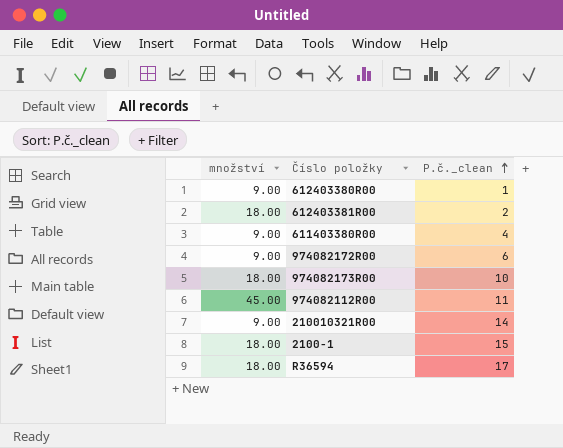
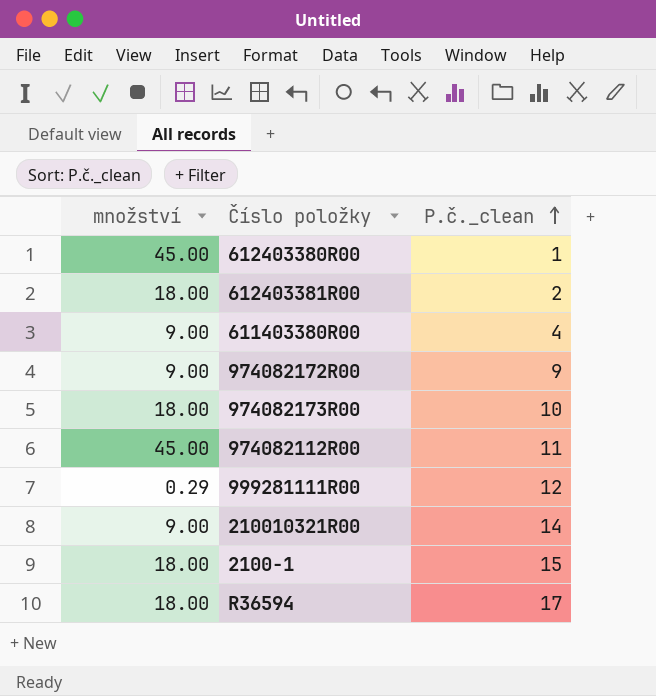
612403380R00 | množství: 9.00 -> 45.00
974082172R00 | P.č._clean: 6 -> 9
row 999281111R00: none -> 0.29 | 12

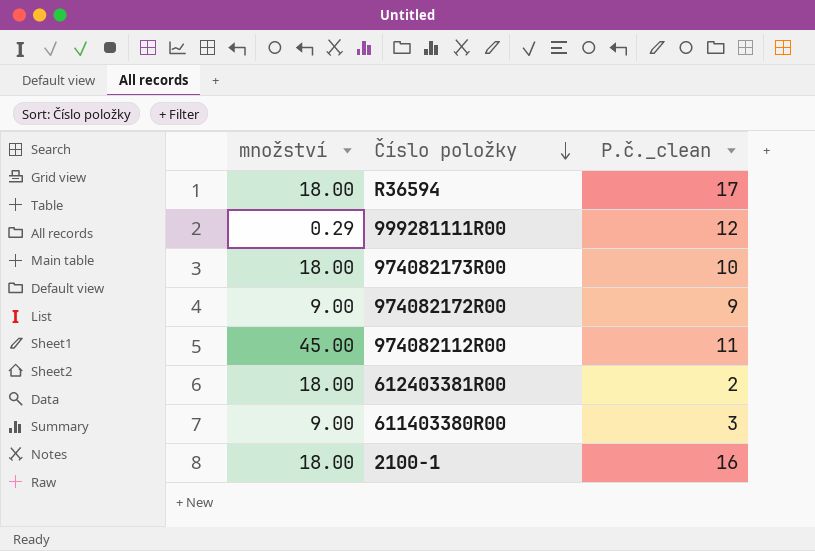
row order: P.č._clean ascending -> Číslo položky descending
row 612403380R00: 45.00 | 1 -> none
row 210010321R00: 9.00 | 14 -> none
611403380R00 | P.č._clean: 4 -> 3
2100-1 | P.č._clean: 15 -> 16

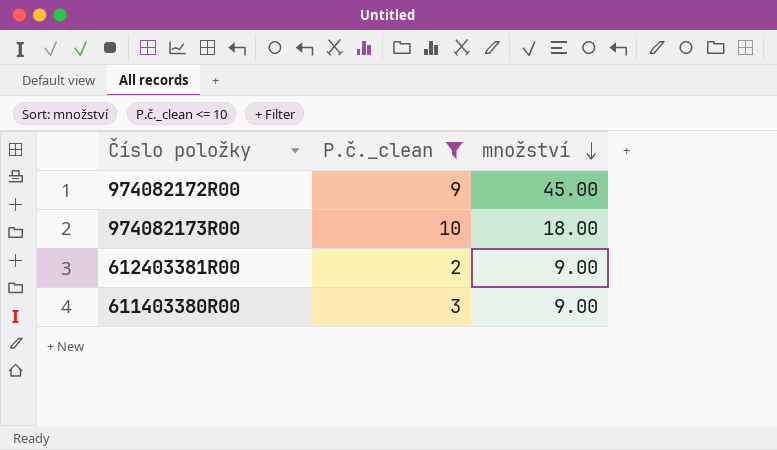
filter: none -> P.č._clean <= 10
row order: Číslo položky descending -> množství descending
column množství | position: 1 -> 3
974082172R00 | množství: 9.00 -> 45.00
612403381R00 | množství: 18.00 -> 9.00

